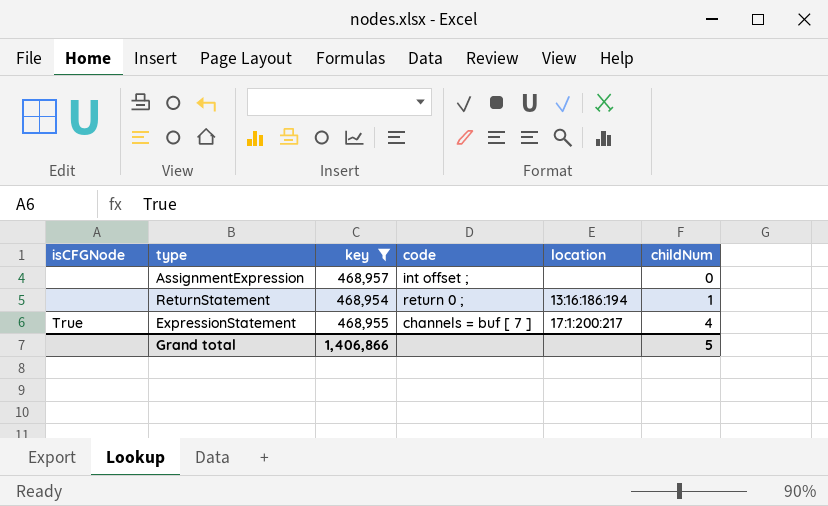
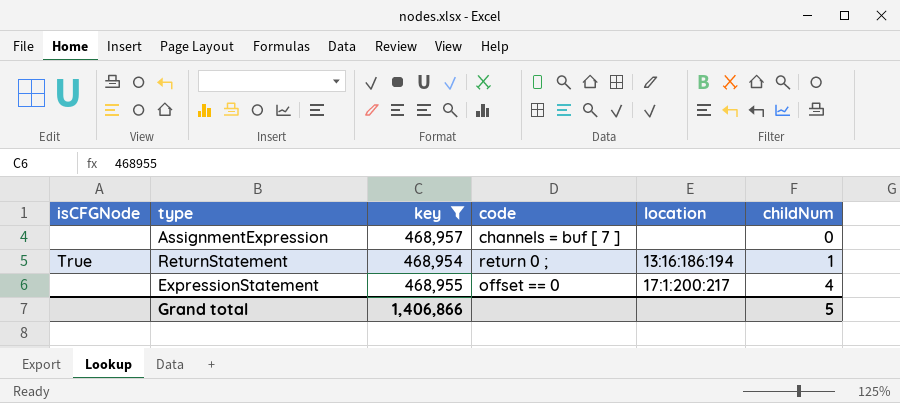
AssignmentExpression | code: int offset ; -> channels = buf [ 7 ]
ReturnStatement | isCFGNode: none -> True
ExpressionStatement | isCFGNode: True -> none
ExpressionStatement | code: channels = buf [ 7 ] -> offset == 0

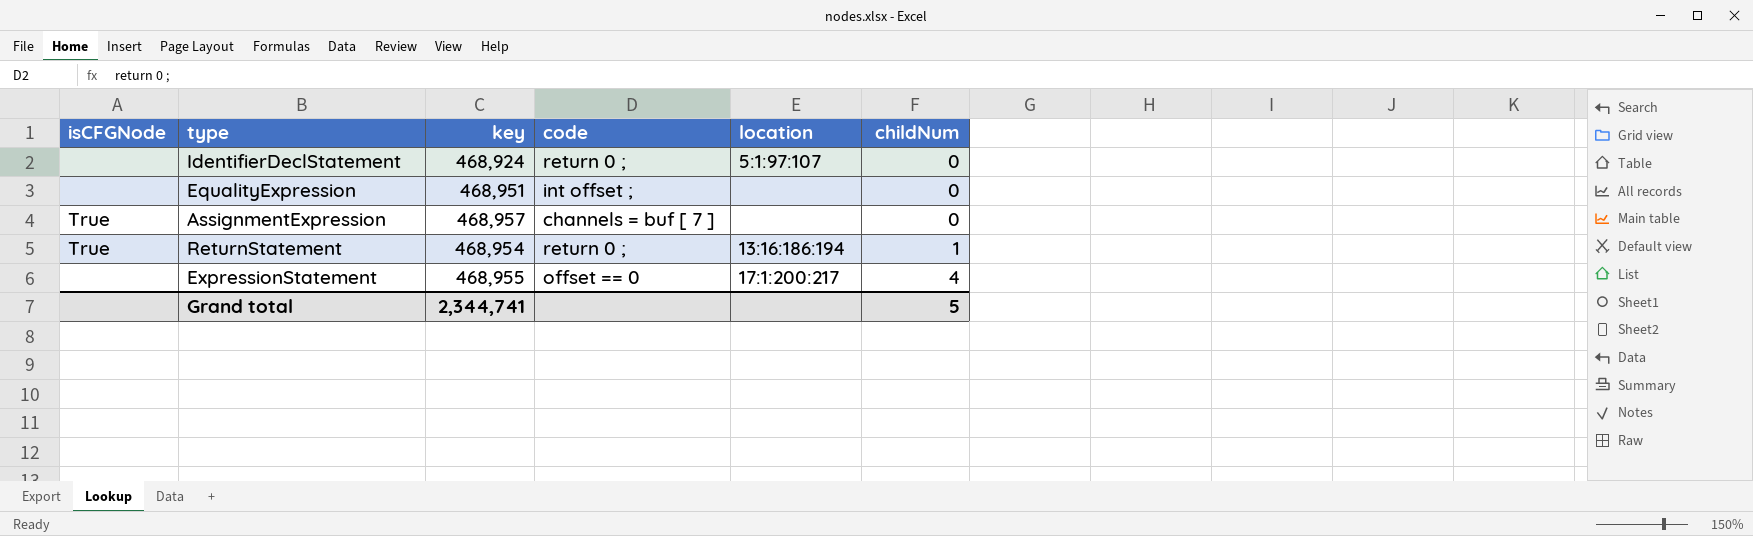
filter: key >= 468,954 -> none
AssignmentExpression | isCFGNode: none -> True
Grand total | key: 1,406,866 -> 2,344,741

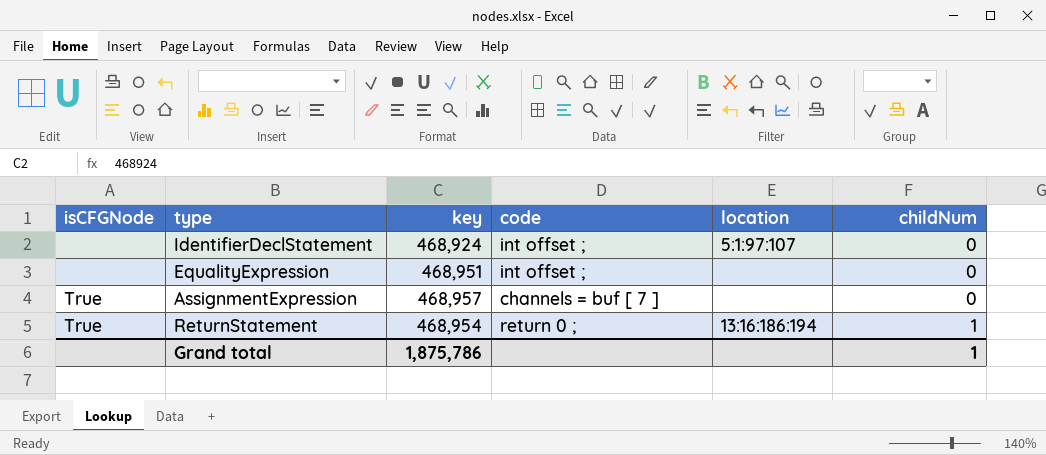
row ExpressionStatement: none | 468,955 | offset == 0 | 17:1:200:217 | 4 -> none
IdentifierDeclStatement | code: return 0 ; -> int offset ;
Grand total | key: 2,344,741 -> 1,875,786
Grand total | childNum: 5 -> 1

